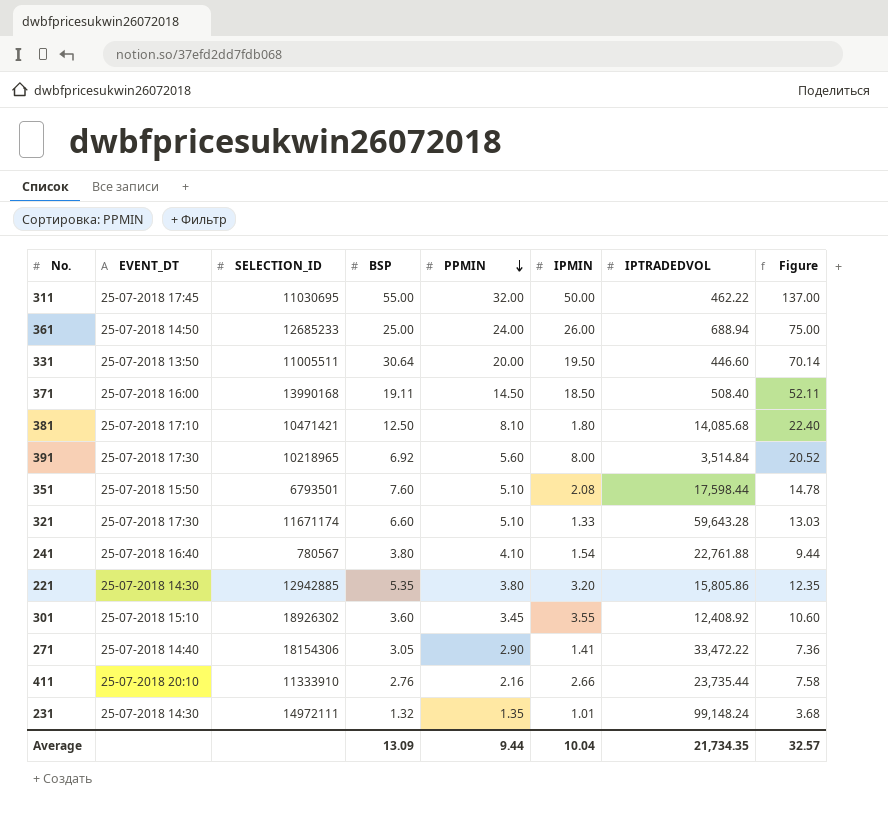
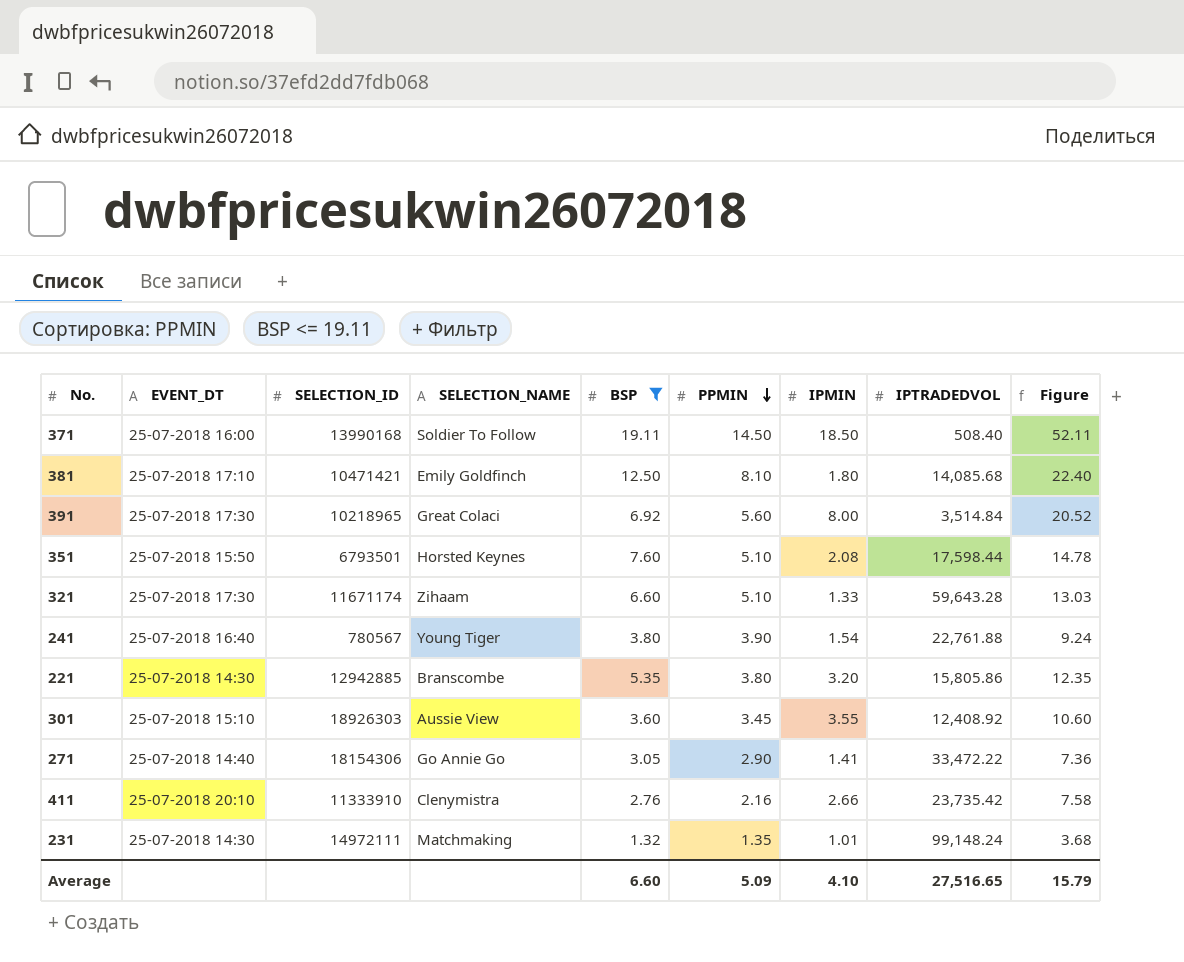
filter: none -> BSP <= 19.11
column SELECTION_NAME | position: none -> 4
241 | PPMIN: 4.10 -> 3.90
241 | Figure: 9.44 -> 9.24
301 | SELECTION_ID: 18926302 -> 18926303
411 | IPTRADEDVOL: 23,735.44 -> 23,735.42
Average | BSP: 13.09 -> 6.60
Average | PPMIN: 9.44 -> 5.09
Average | IPMIN: 10.04 -> 4.10
Average | IPTRADEDVOL: 21,734.35 -> 27,516.65
Average | Figure: 32.57 -> 15.79

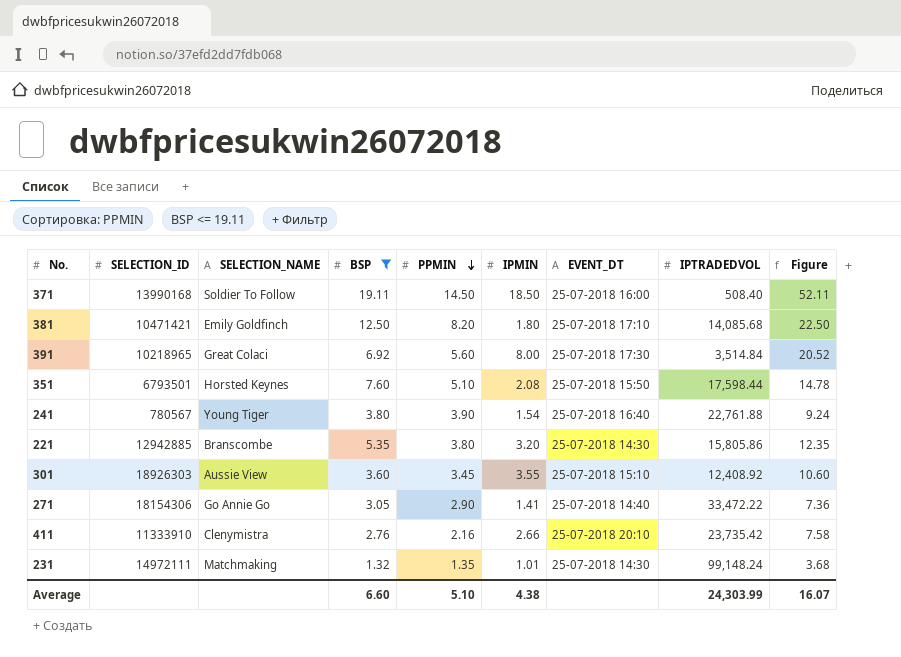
column EVENT_DT | position: 2 -> 7
row 321: 25-07-2018 17:30 | 11671174 | Zihaam | 6.60 | 5.10 | 1.33 | 59,643.28 | 13.03 -> none
381 | PPMIN: 8.10 -> 8.20
381 | Figure: 22.40 -> 22.50
Average | PPMIN: 5.09 -> 5.10
Average | IPMIN: 4.10 -> 4.38
Average | IPTRADEDVOL: 27,516.65 -> 24,303.99
Average | Figure: 15.79 -> 16.07

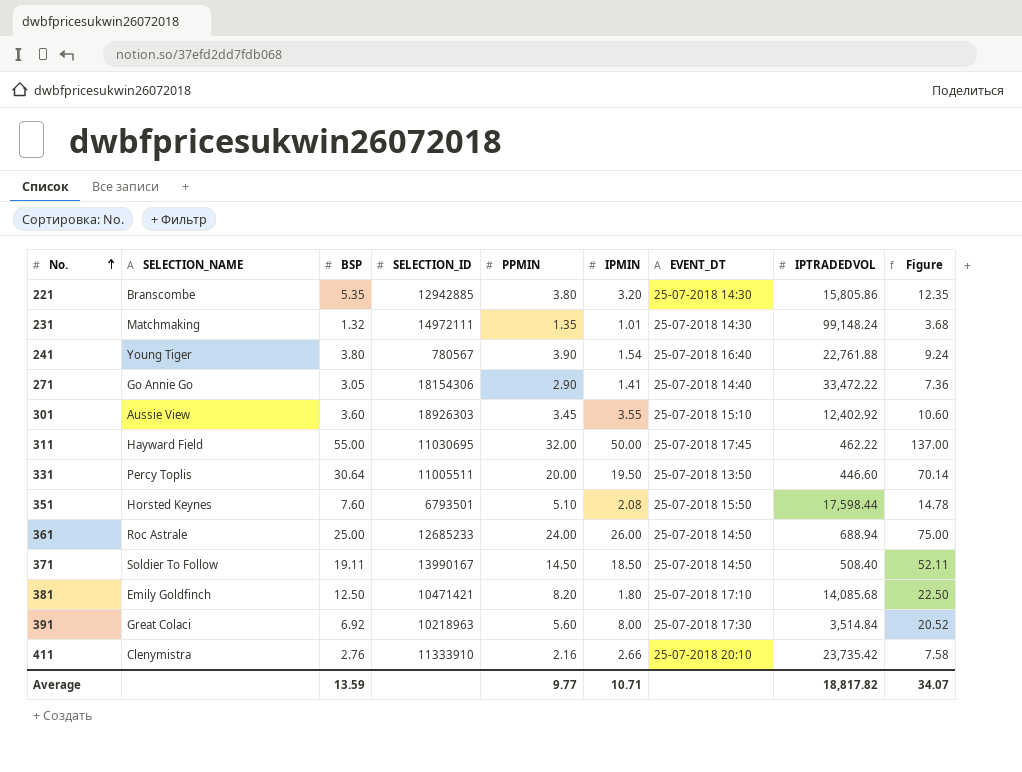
filter: BSP <= 19.11 -> none
row order: PPMIN descending -> No. ascending
column SELECTION_ID | position: 2 -> 4
301 | IPTRADEDVOL: 12,408.92 -> 12,402.92
371 | SELECTION_ID: 13990168 -> 13990167
371 | EVENT_DT: 25-07-2018 16:00 -> 25-07-2018 14:50
391 | SELECTION_ID: 10218965 -> 10218963
Average | BSP: 6.60 -> 13.59
Average | PPMIN: 5.10 -> 9.77
Average | IPMIN: 4.38 -> 10.71
Average | IPTRADEDVOL: 24,303.99 -> 18,817.82
Average | Figure: 16.07 -> 34.07

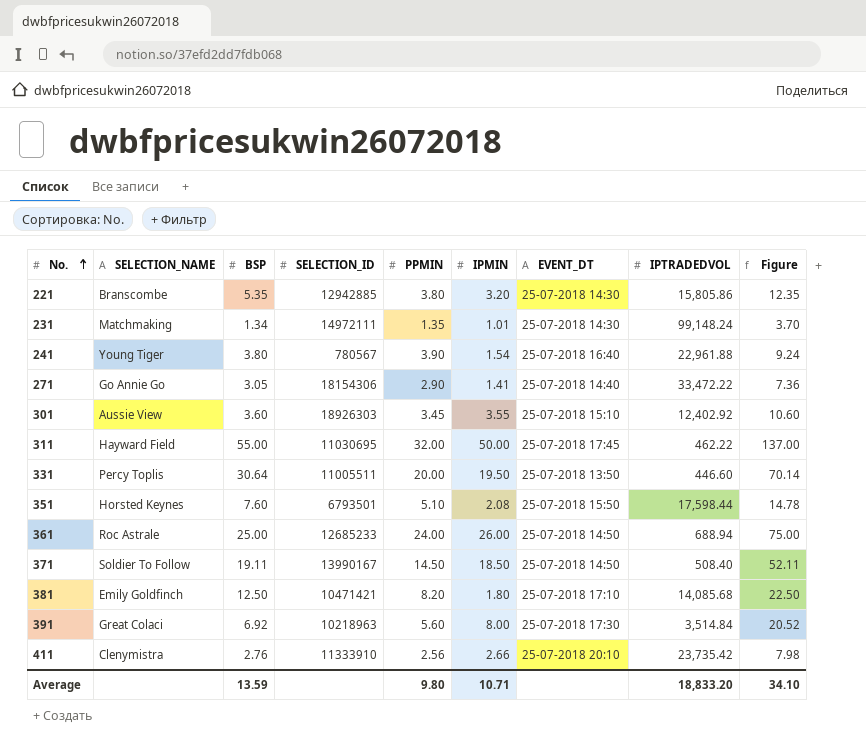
231 | BSP: 1.32 -> 1.34
231 | Figure: 3.68 -> 3.70
241 | IPTRADEDVOL: 22,761.88 -> 22,961.88
411 | PPMIN: 2.16 -> 2.56
411 | Figure: 7.58 -> 7.98
Average | PPMIN: 9.77 -> 9.80
Average | IPTRADEDVOL: 18,817.82 -> 18,833.20
Average | Figure: 34.07 -> 34.10

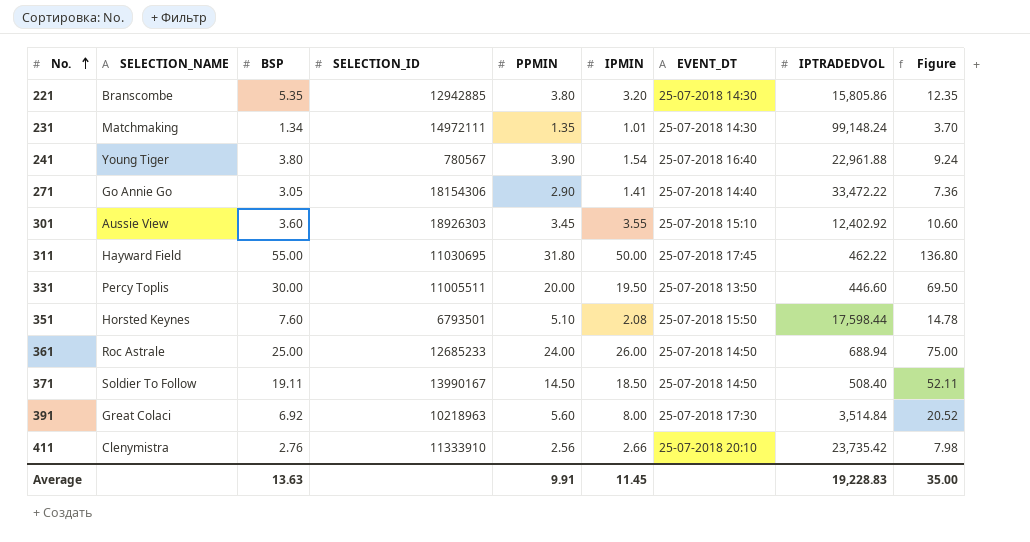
row 381: Emily Goldfinch | 12.50 | 10471421 | 8.20 | 1.80 | 25-07-2018 17:10 | 14,085.68 | 22.50 -> none
311 | PPMIN: 32.00 -> 31.80
311 | Figure: 137.00 -> 136.80
331 | BSP: 30.64 -> 30.00
331 | Figure: 70.14 -> 69.50
Average | BSP: 13.59 -> 13.63
Average | PPMIN: 9.80 -> 9.91
Average | IPMIN: 10.71 -> 11.45
Average | IPTRADEDVOL: 18,833.20 -> 19,228.83
Average | Figure: 34.10 -> 35.00

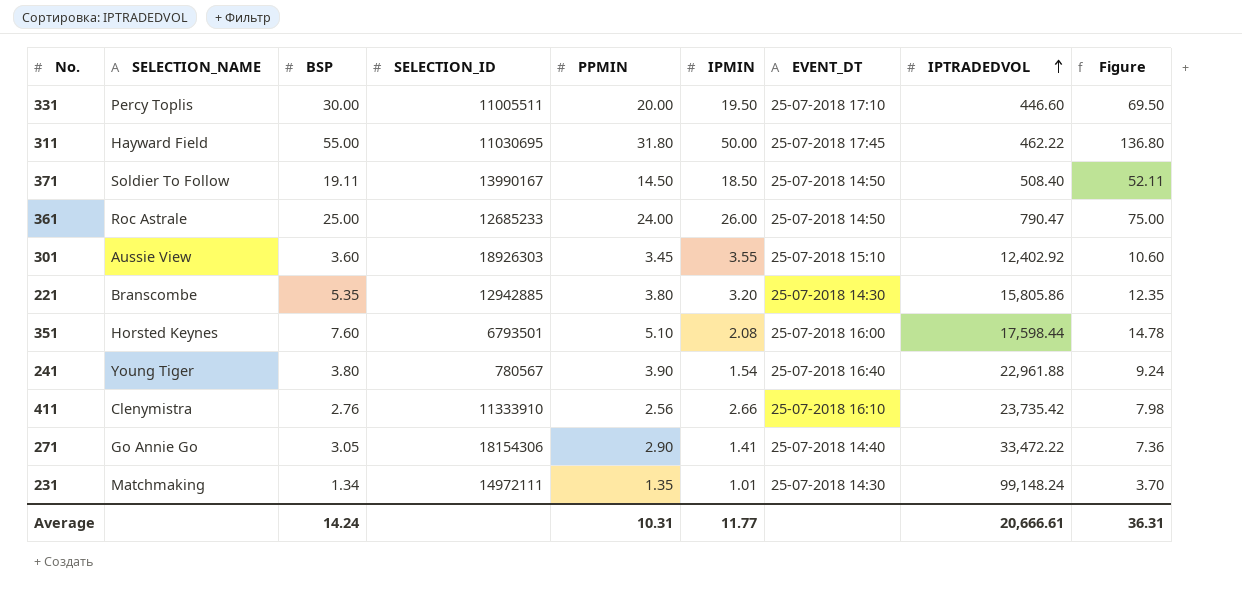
row order: No. ascending -> IPTRADEDVOL ascending
row 391: Great Colaci | 6.92 | 10218963 | 5.60 | 8.00 | 25-07-2018 17:30 | 3,514.84 | 20.52 -> none
331 | EVENT_DT: 25-07-2018 13:50 -> 25-07-2018 17:10
361 | IPTRADEDVOL: 688.94 -> 790.47
351 | EVENT_DT: 25-07-2018 15:50 -> 25-07-2018 16:00
411 | EVENT_DT: 25-07-2018 20:10 -> 25-07-2018 16:10
Average | BSP: 13.63 -> 14.24
Average | PPMIN: 9.91 -> 10.31
Average | IPMIN: 11.45 -> 11.77
Average | IPTRADEDVOL: 19,228.83 -> 20,666.61
Average | Figure: 35.00 -> 36.31

